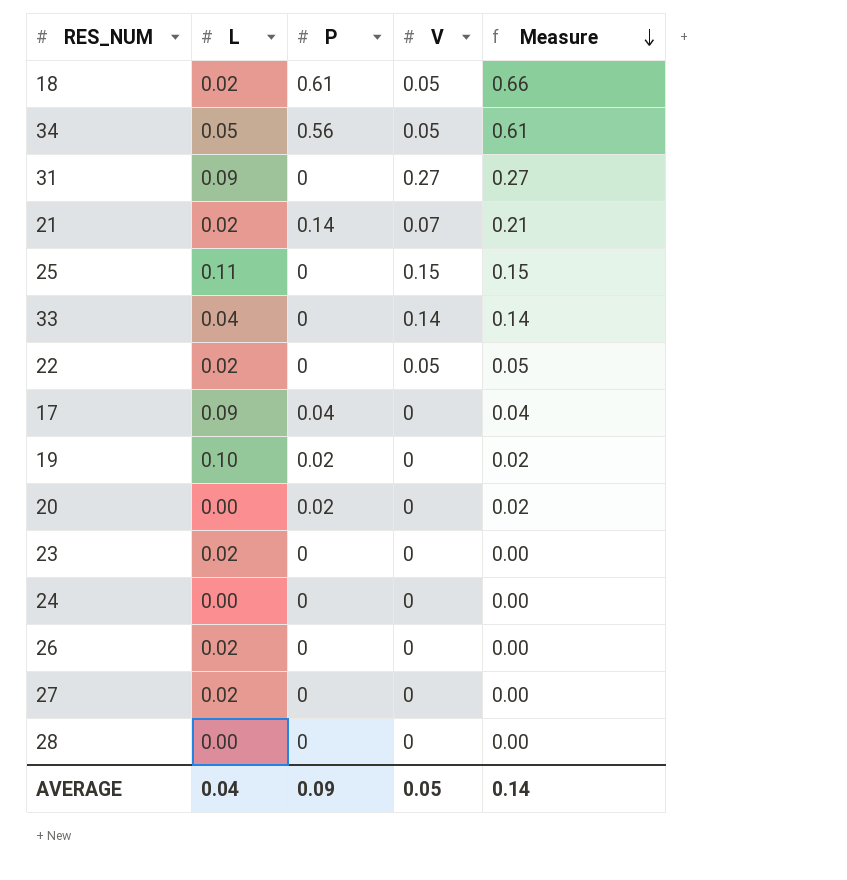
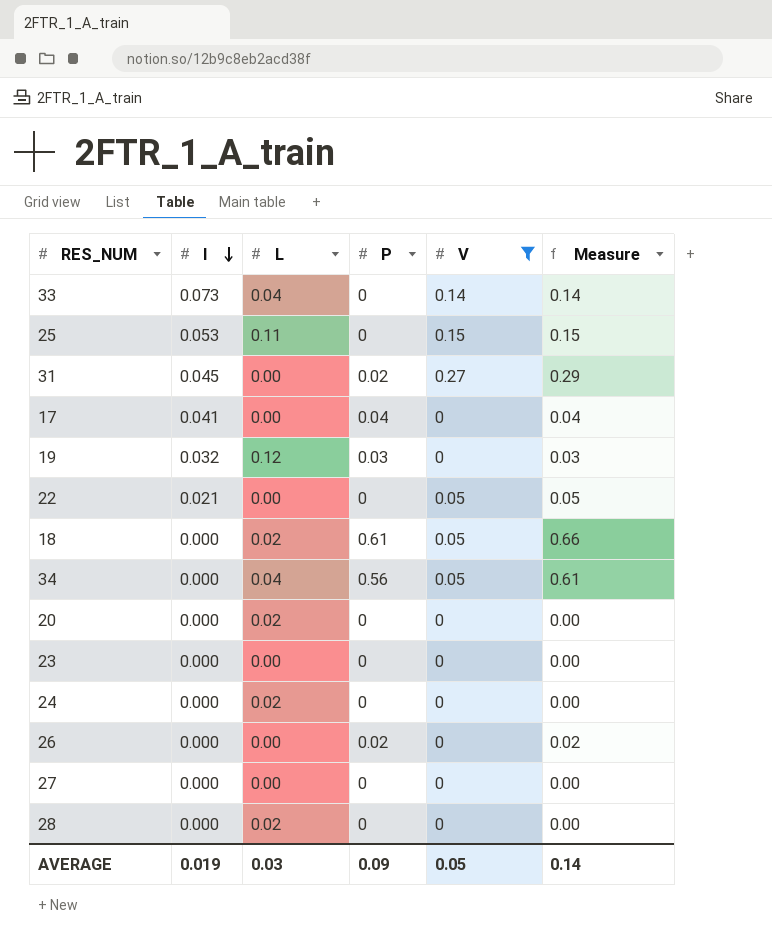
filter: none -> V != 0.07
row order: Measure descending -> I descending
column I | position: none -> 2
31 | L: 0.09 -> 0.00
31 | P: 0 -> 0.02
31 | Measure: 0.27 -> 0.29
17 | L: 0.09 -> 0.00
19 | L: 0.10 -> 0.12
19 | P: 0.02 -> 0.03
19 | Measure: 0.02 -> 0.03
22 | L: 0.02 -> 0.00
34 | L: 0.05 -> 0.04
20 | L: 0.00 -> 0.02
20 | P: 0.02 -> 0
20 | Measure: 0.02 -> 0.00
23 | L: 0.02 -> 0.00
24 | L: 0.00 -> 0.02
26 | L: 0.02 -> 0.00
26 | P: 0 -> 0.02
26 | Measure: 0.00 -> 0.02
27 | L: 0.02 -> 0.00
28 | L: 0.00 -> 0.02
AVERAGE | L: 0.04 -> 0.03

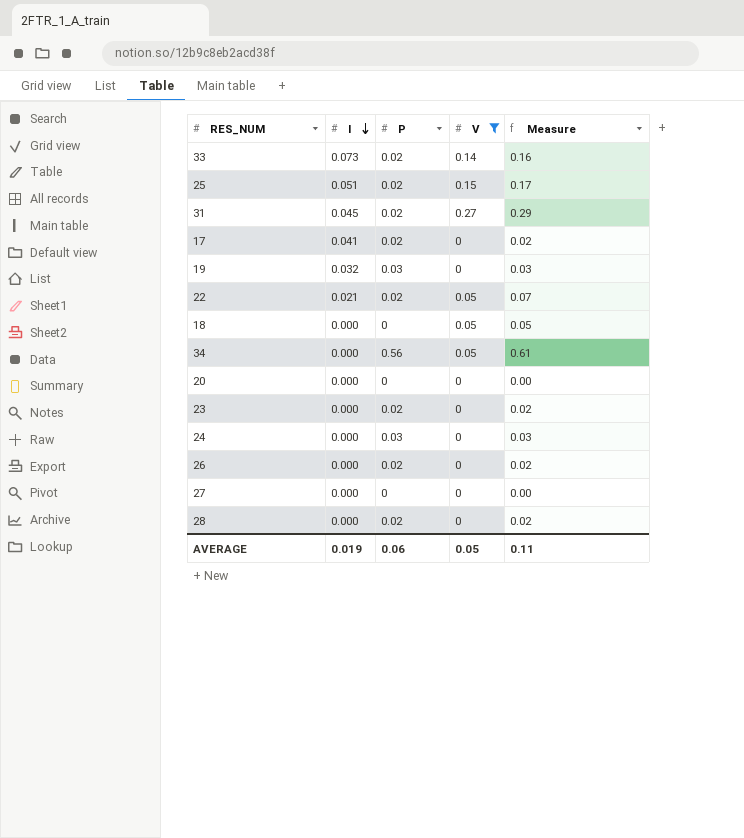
column L | position: 3 -> none
33 | P: 0 -> 0.02
33 | Measure: 0.14 -> 0.16
25 | I: 0.053 -> 0.051
25 | P: 0 -> 0.02
25 | Measure: 0.15 -> 0.17
17 | P: 0.04 -> 0.02
17 | Measure: 0.04 -> 0.02
22 | P: 0 -> 0.02
22 | Measure: 0.05 -> 0.07
18 | P: 0.61 -> 0
18 | Measure: 0.66 -> 0.05
23 | P: 0 -> 0.02
23 | Measure: 0.00 -> 0.02
24 | P: 0 -> 0.03
24 | Measure: 0.00 -> 0.03
28 | P: 0 -> 0.02
28 | Measure: 0.00 -> 0.02
AVERAGE | P: 0.09 -> 0.06
AVERAGE | Measure: 0.14 -> 0.11

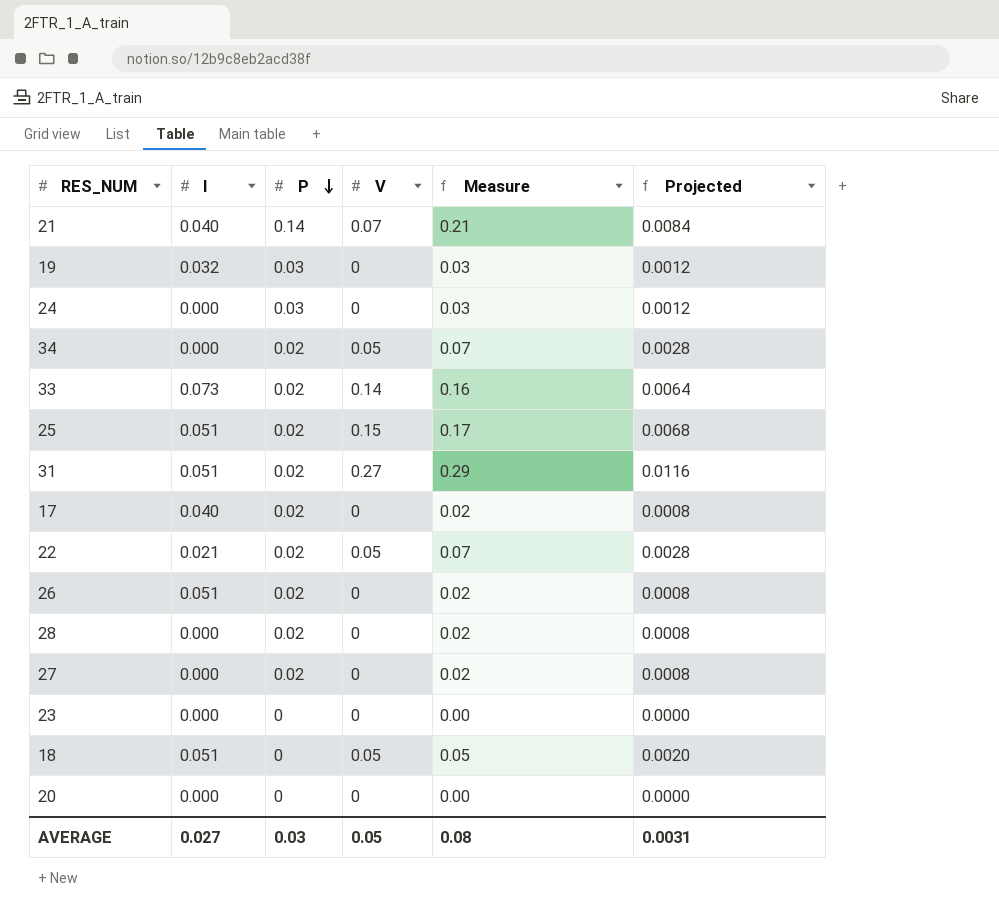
filter: V != 0.07 -> none
row order: I descending -> P descending
column Projected | formula: none -> [Measure] * 0.04
34 | P: 0.56 -> 0.02
34 | Measure: 0.61 -> 0.07
31 | I: 0.045 -> 0.051
17 | I: 0.041 -> 0.040
26 | I: 0.000 -> 0.051
27 | P: 0 -> 0.02
27 | Measure: 0.00 -> 0.02
23 | P: 0.02 -> 0
23 | Measure: 0.02 -> 0.00
18 | I: 0.000 -> 0.051
AVERAGE | I: 0.019 -> 0.027
AVERAGE | P: 0.06 -> 0.03
AVERAGE | Measure: 0.11 -> 0.08

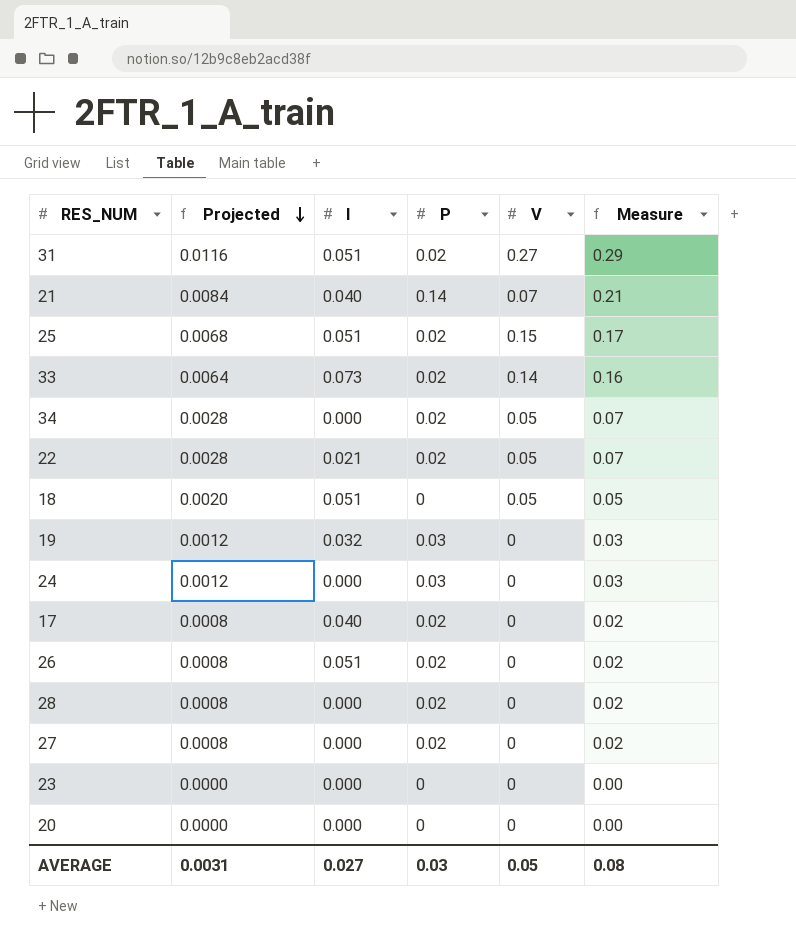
row order: P descending -> Projected descending
column Projected | position: 6 -> 2

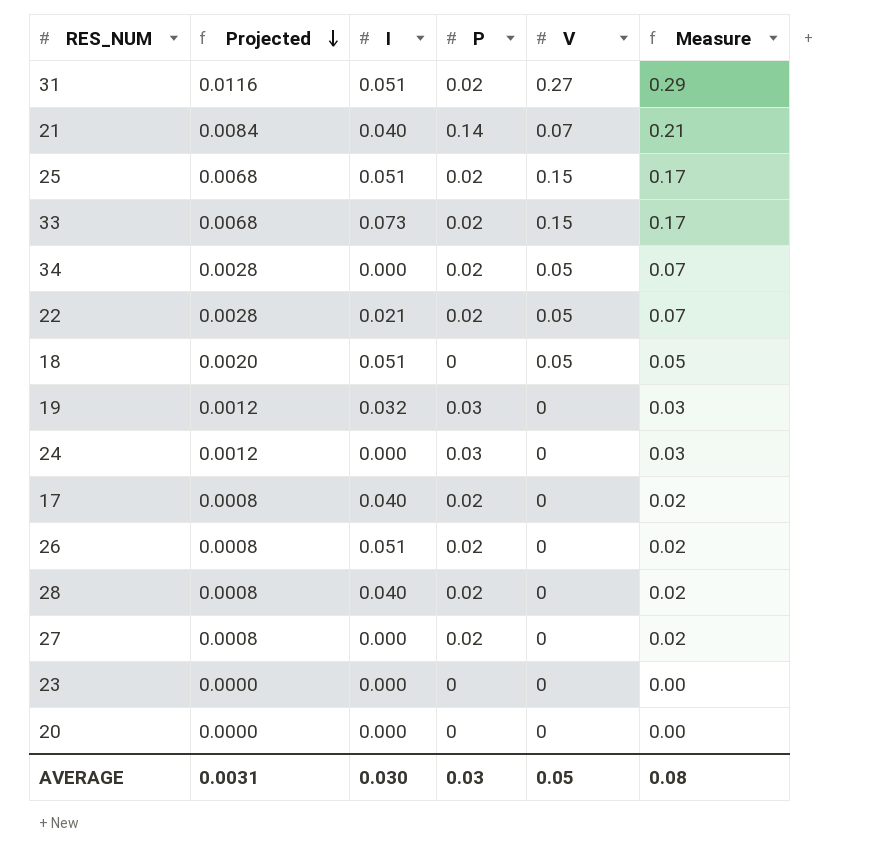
33 | Projected: 0.0064 -> 0.0068
33 | V: 0.14 -> 0.15
33 | Measure: 0.16 -> 0.17
28 | I: 0.000 -> 0.040
AVERAGE | I: 0.027 -> 0.030

